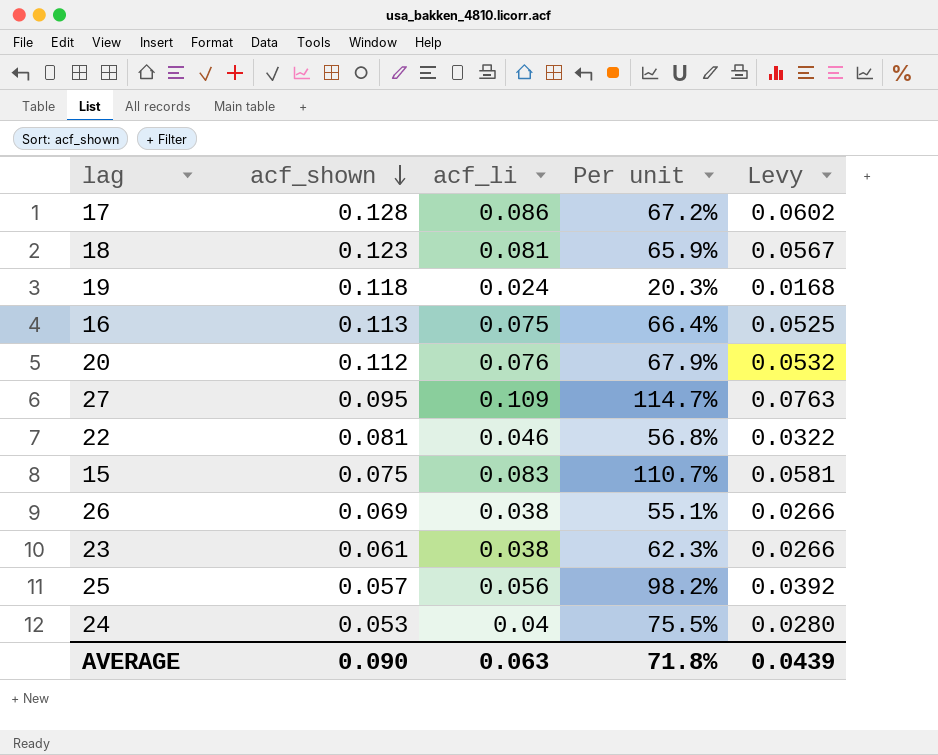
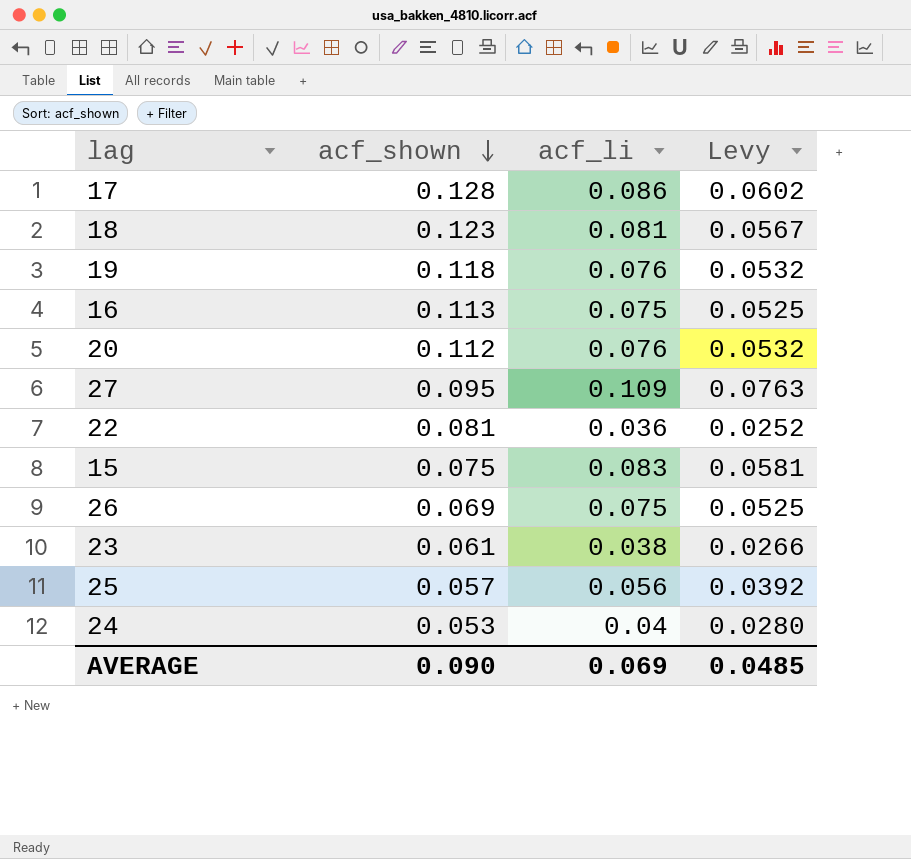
column Per unit | formula: [acf_li] / [acf_shown] -> none
19 | acf_li: 0.024 -> 0.076
19 | Levy: 0.0168 -> 0.0532
22 | acf_li: 0.046 -> 0.036
22 | Levy: 0.0322 -> 0.0252
26 | acf_li: 0.038 -> 0.075
26 | Levy: 0.0266 -> 0.0525
AVERAGE | acf_li: 0.063 -> 0.069
AVERAGE | Levy: 0.0439 -> 0.0485

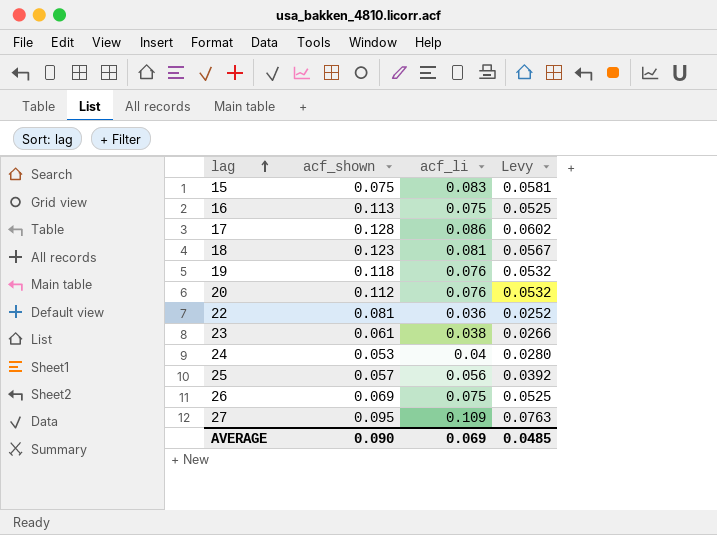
row order: acf_shown descending -> lag ascending

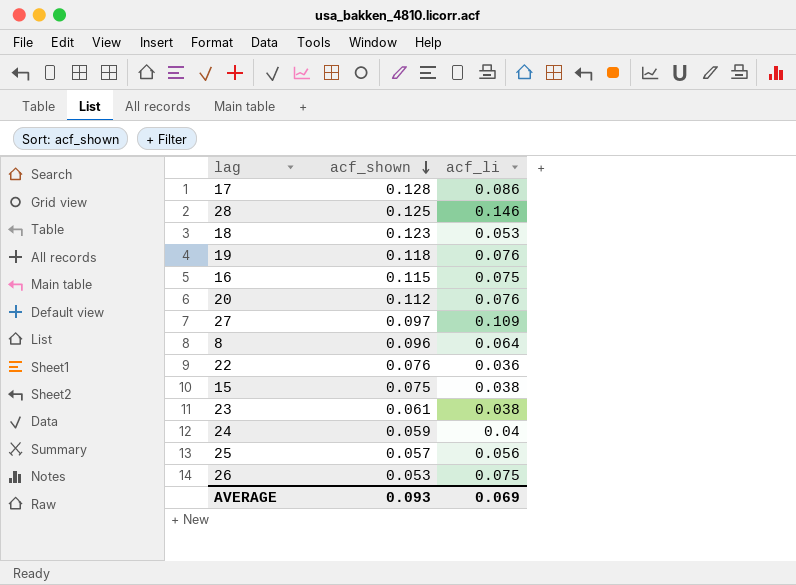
row order: lag ascending -> acf_shown descending
column Levy | formula: [acf_li] * 0.7 -> none
row 28: none -> 0.125 | 0.146
18 | acf_li: 0.081 -> 0.053
16 | acf_shown: 0.113 -> 0.115
27 | acf_shown: 0.095 -> 0.097
row 8: none -> 0.096 | 0.064
22 | acf_shown: 0.081 -> 0.076
15 | acf_li: 0.083 -> 0.038
24 | acf_shown: 0.053 -> 0.059
26 | acf_shown: 0.069 -> 0.053
AVERAGE | acf_shown: 0.090 -> 0.093

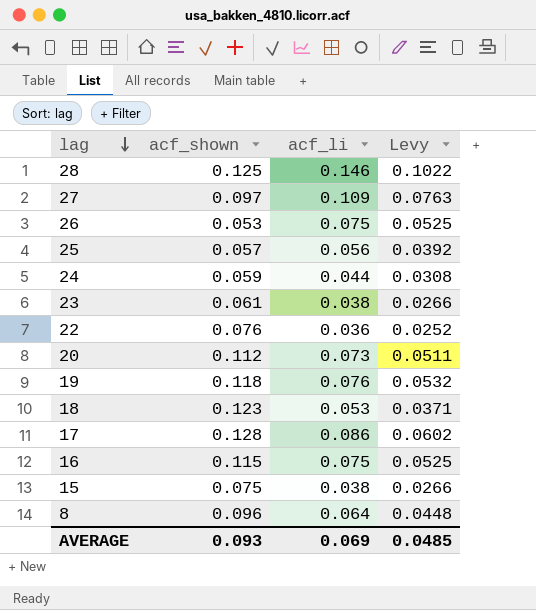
row order: acf_shown descending -> lag descending
column Levy | formula: none -> [acf_li] * 0.7
24 | acf_li: 0.04 -> 0.044
20 | acf_li: 0.076 -> 0.073

